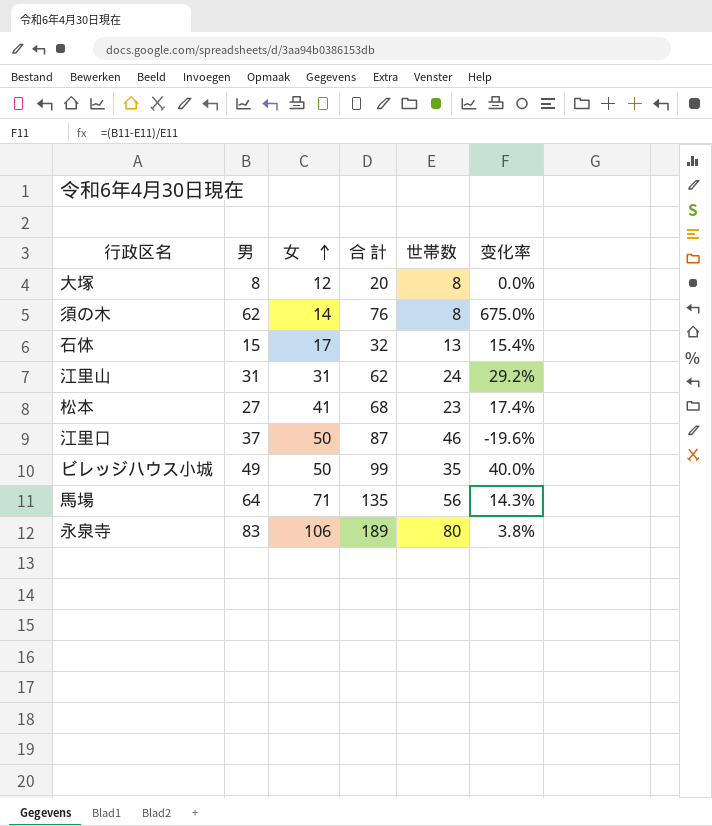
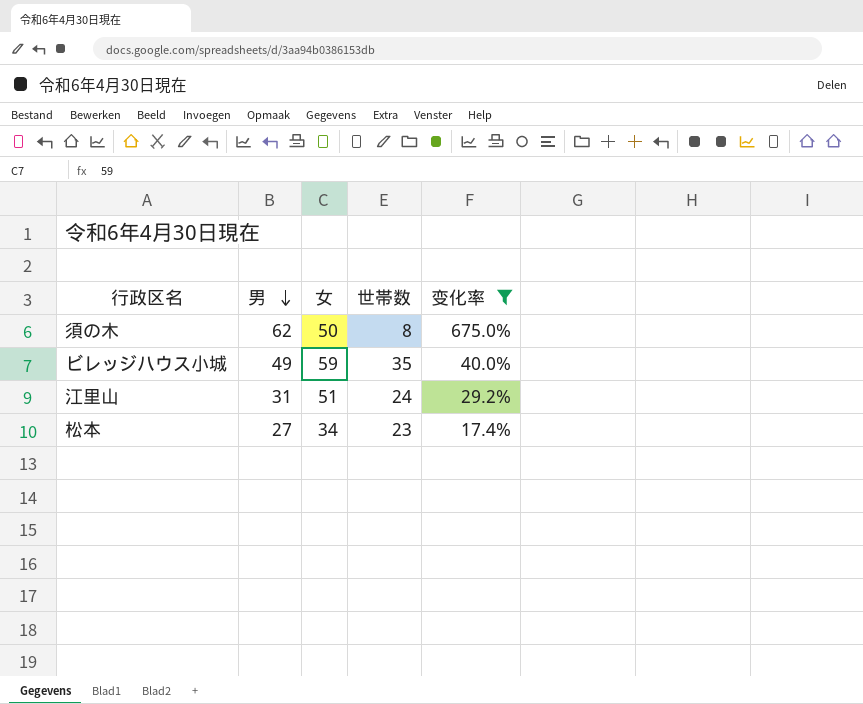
filter: none -> 变化率 >= 17.4%
row order: 女 ascending -> 男 descending
column 合 計 | formula: [男] + [女] -> none
須の木 | 女: 14 -> 50
ビレッジハウス小城 | 女: 50 -> 59
江里山 | 女: 31 -> 51
松本 | 女: 41 -> 34

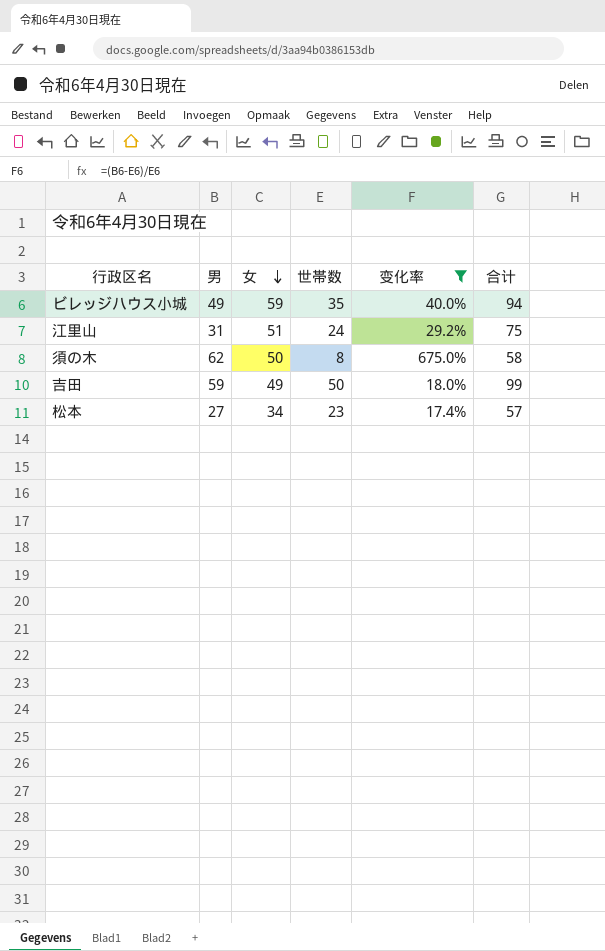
row order: 男 descending -> 女 descending
column 合计 | formula: none -> [女] + [世帯数]
row 吉田: none -> 59 | 49 | 50 | 18.0% | 99

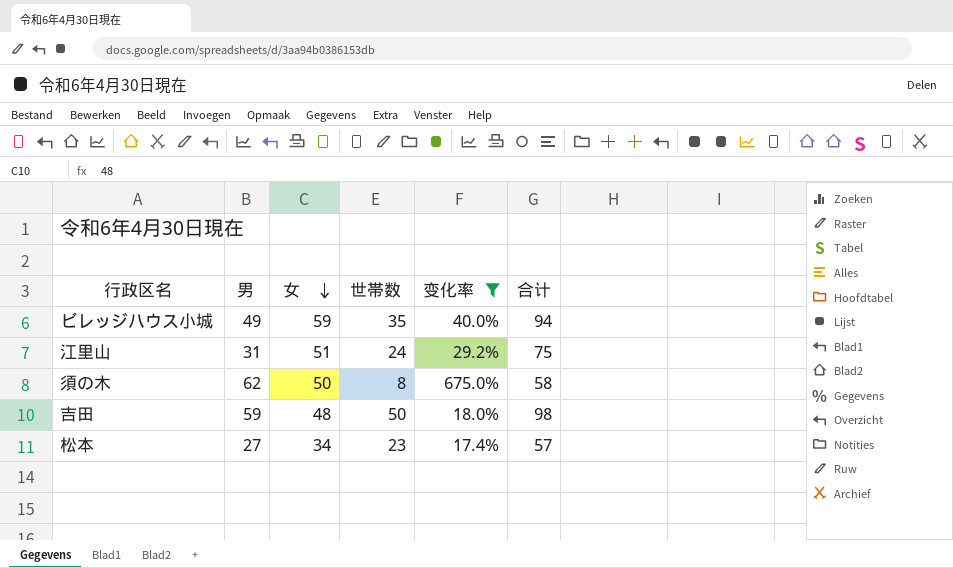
吉田 | 女: 49 -> 48
吉田 | 合计: 99 -> 98

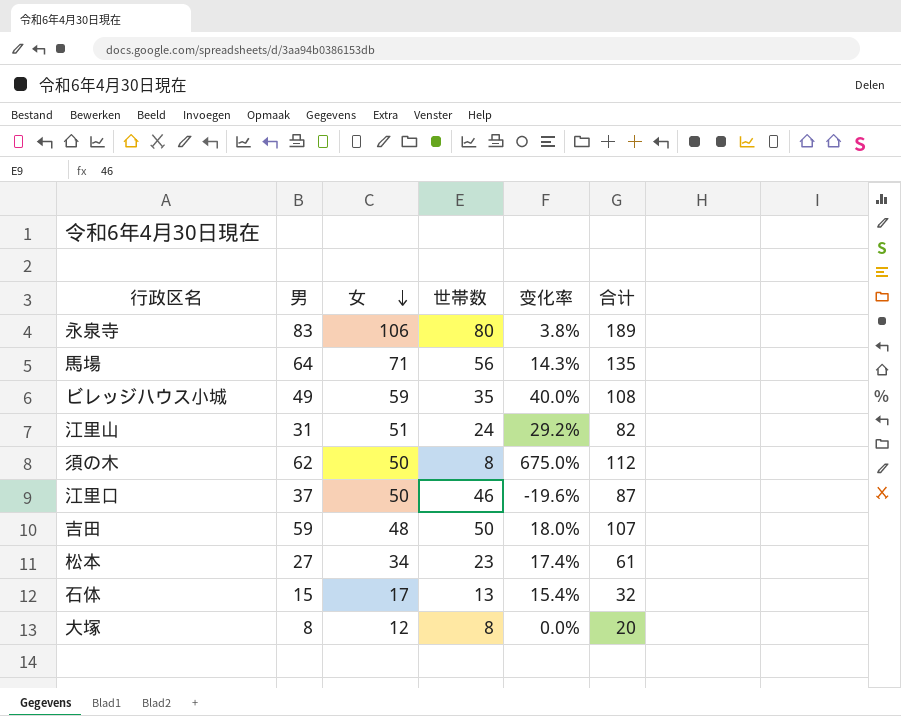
filter: 变化率 >= 17.4% -> none
column 合计 | formula: [女] + [世帯数] -> [男] + [女]

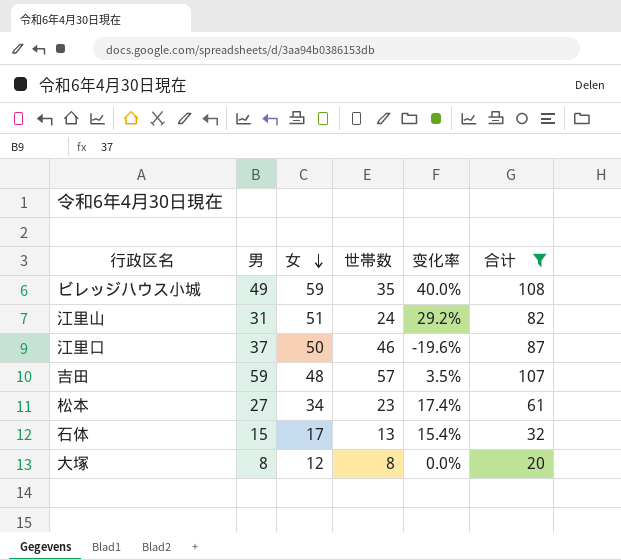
filter: none -> 合计 <= 108
吉田 | 世帯数: 50 -> 57
吉田 | 变化率: 18.0% -> 3.5%

